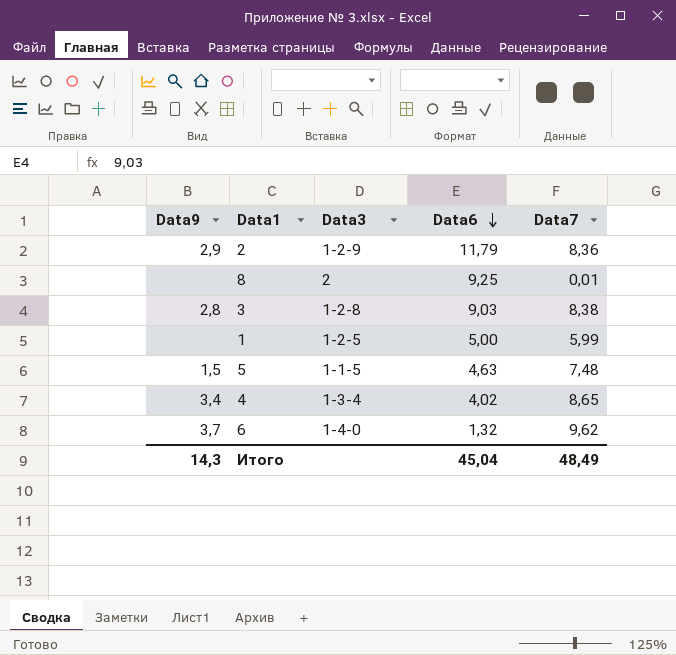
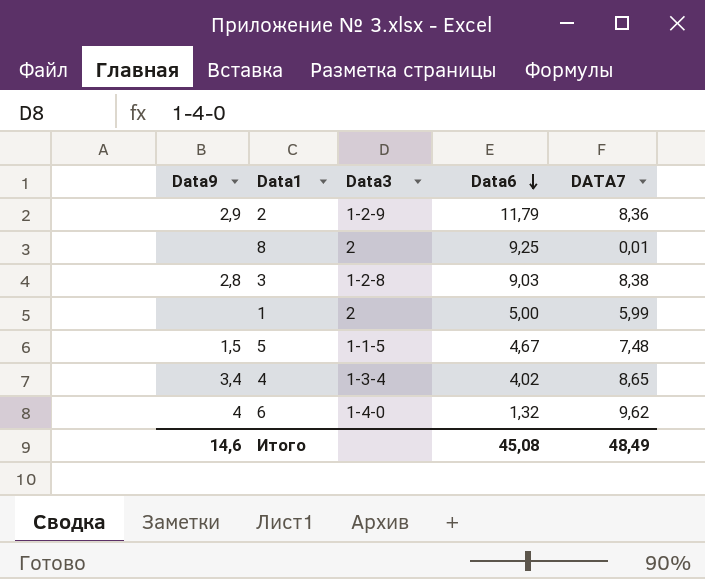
column name: Data7 -> DATA7
1 | Data3: 1-2-5 -> 2
5 | Data6: 4,63 -> 4,67
6 | Data9: 3,7 -> 4
Итого | Data9: 14,3 -> 14,6
Итого | Data6: 45,04 -> 45,08

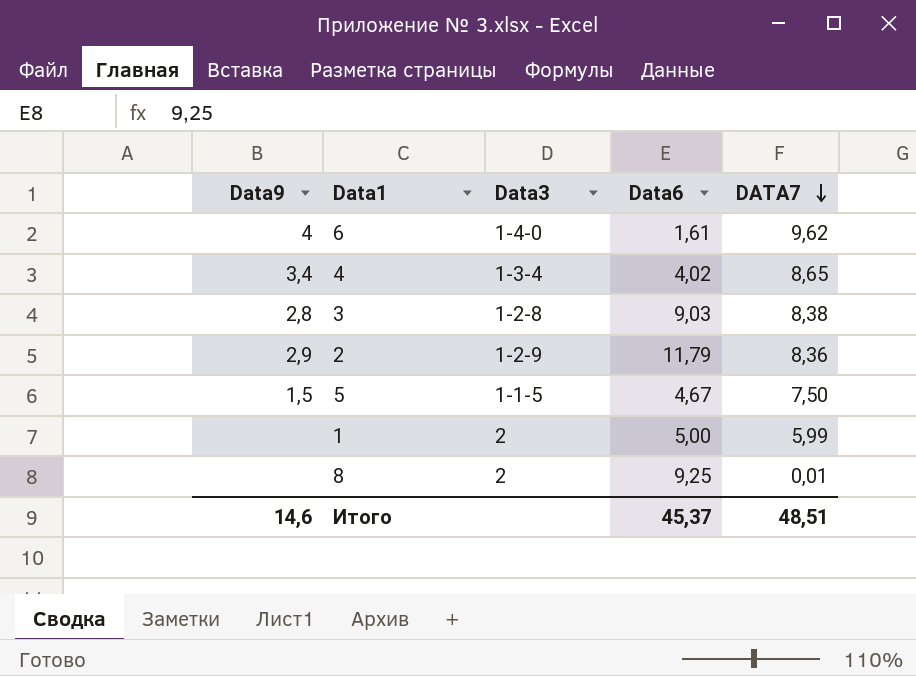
row order: Data6 descending -> DATA7 descending
6 | Data6: 1,32 -> 1,61
5 | DATA7: 7,48 -> 7,50
Итого | Data6: 45,08 -> 45,37
Итого | DATA7: 48,49 -> 48,51

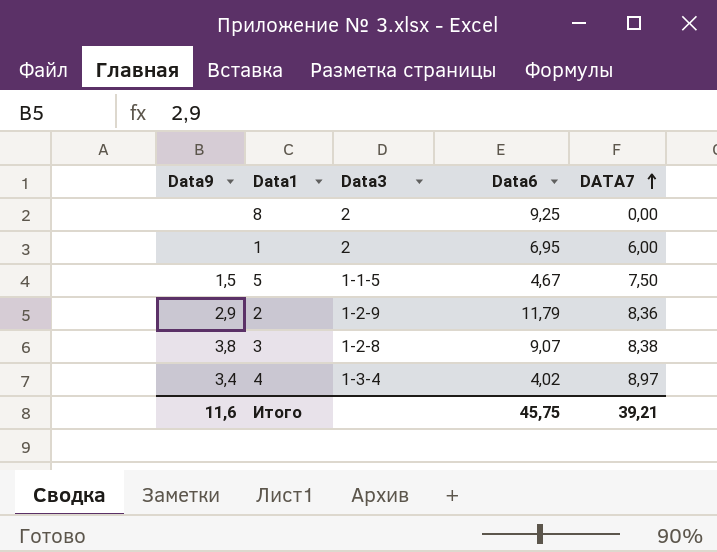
row order: DATA7 descending -> DATA7 ascending
row 6: 4 | 1-4-0 | 1,61 | 9,62 -> none
8 | DATA7: 0,01 -> 0,00
1 | Data6: 5,00 -> 6,95
1 | DATA7: 5,99 -> 6,00
3 | Data9: 2,8 -> 3,8
3 | Data6: 9,03 -> 9,07
4 | DATA7: 8,65 -> 8,97
Итого | Data9: 14,6 -> 11,6
Итого | Data6: 45,37 -> 45,75
Итого | DATA7: 48,51 -> 39,21

